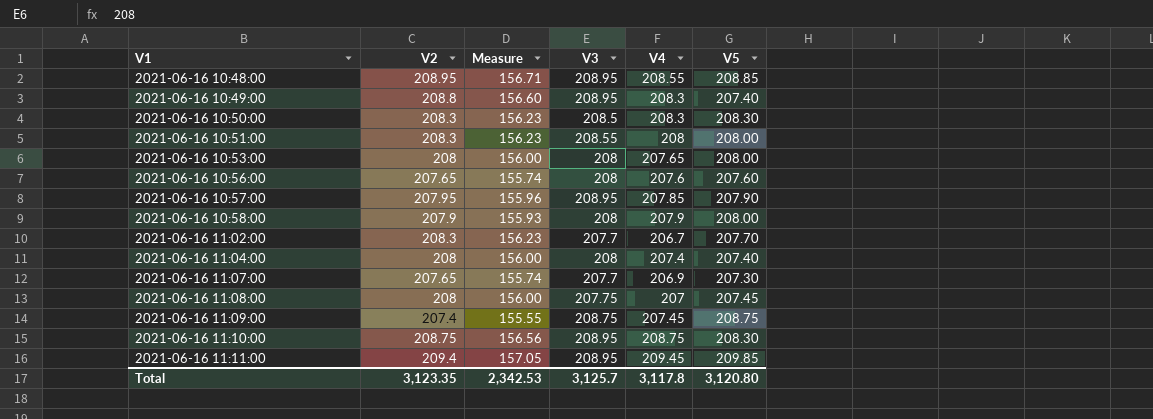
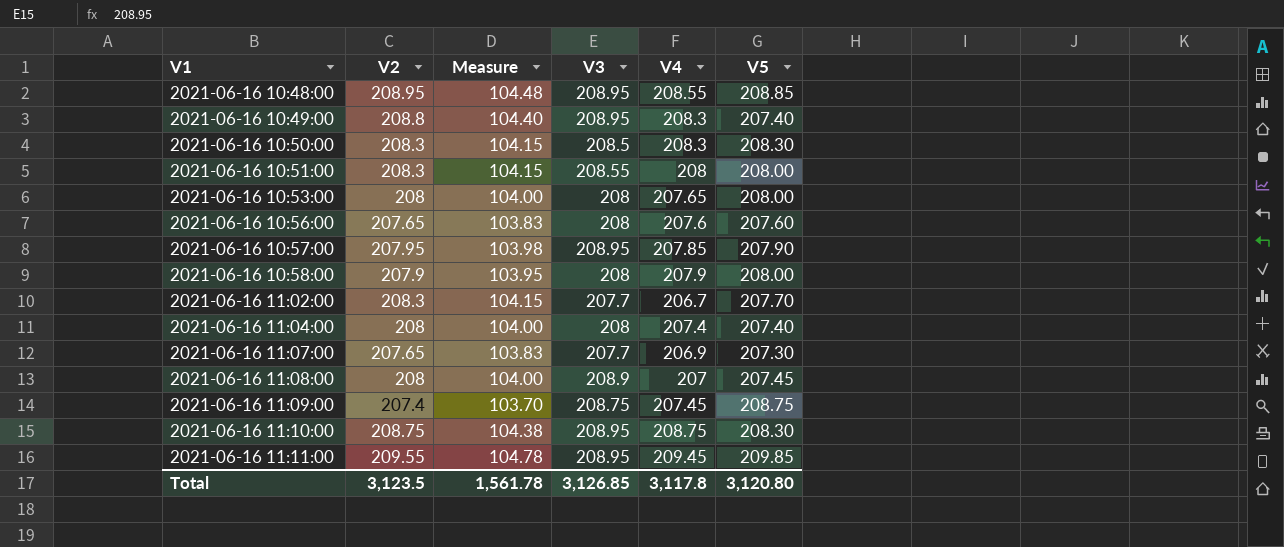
column Measure | formula: [V2] * 0.75 -> [V2] * 0.5
2021-06-16 11:08:00 | V3: 207.75 -> 208.9
2021-06-16 11:11:00 | V2: 209.4 -> 209.55
Total | V2: 3,123.35 -> 3,123.5
Total | Measure: 2,342.53 -> 1,561.78
Total | V3: 3,125.7 -> 3,126.85

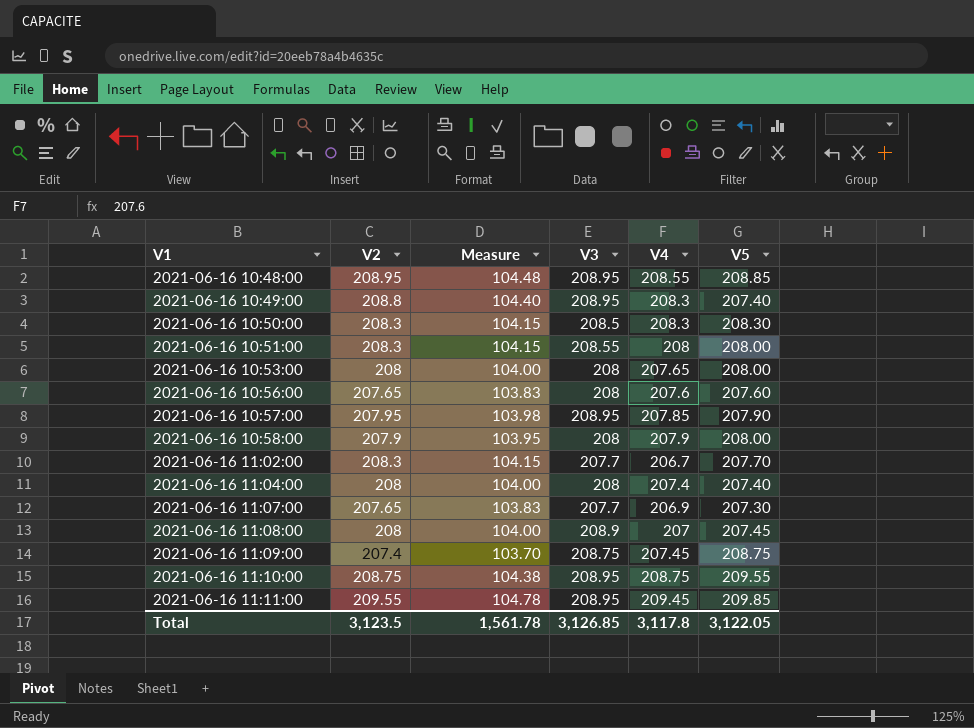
2021-06-16 11:10:00 | V5: 208.30 -> 209.55
Total | V5: 3,120.80 -> 3,122.05

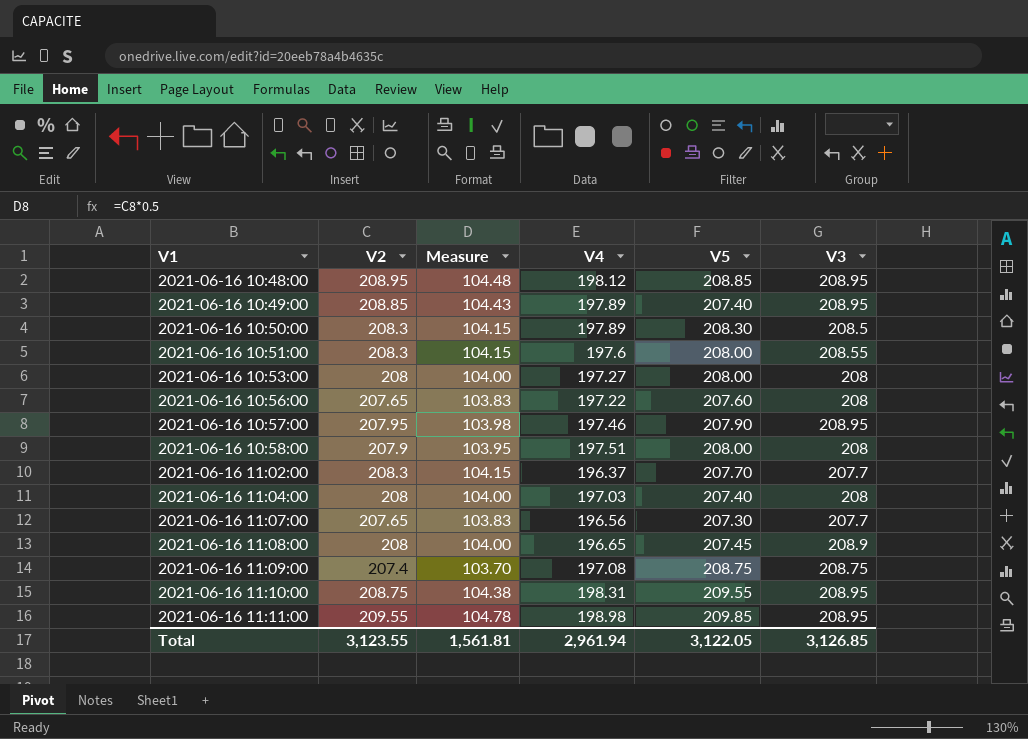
column V3 | position: 4 -> 6
2021-06-16 10:48:00 | V4: 208.55 -> 198.12
2021-06-16 10:49:00 | V2: 208.8 -> 208.85
2021-06-16 10:49:00 | Measure: 104.40 -> 104.43
2021-06-16 10:49:00 | V4: 208.3 -> 197.89
2021-06-16 10:50:00 | V4: 208.3 -> 197.89
2021-06-16 10:51:00 | V4: 208 -> 197.6
2021-06-16 10:53:00 | V4: 207.65 -> 197.27
2021-06-16 10:56:00 | V4: 207.6 -> 197.22
2021-06-16 10:57:00 | V4: 207.85 -> 197.46
2021-06-16 10:58:00 | V4: 207.9 -> 197.51
2021-06-16 11:02:00 | V4: 206.7 -> 196.37
2021-06-16 11:04:00 | V4: 207.4 -> 197.03
2021-06-16 11:07:00 | V4: 206.9 -> 196.56
2021-06-16 11:08:00 | V4: 207 -> 196.65
2021-06-16 11:09:00 | V4: 207.45 -> 197.08
2021-06-16 11:10:00 | V4: 208.75 -> 198.31
2021-06-16 11:11:00 | V4: 209.45 -> 198.98
Total | V2: 3,123.5 -> 3,123.55
Total | Measure: 1,561.78 -> 1,561.81
Total | V4: 3,117.8 -> 2,961.94

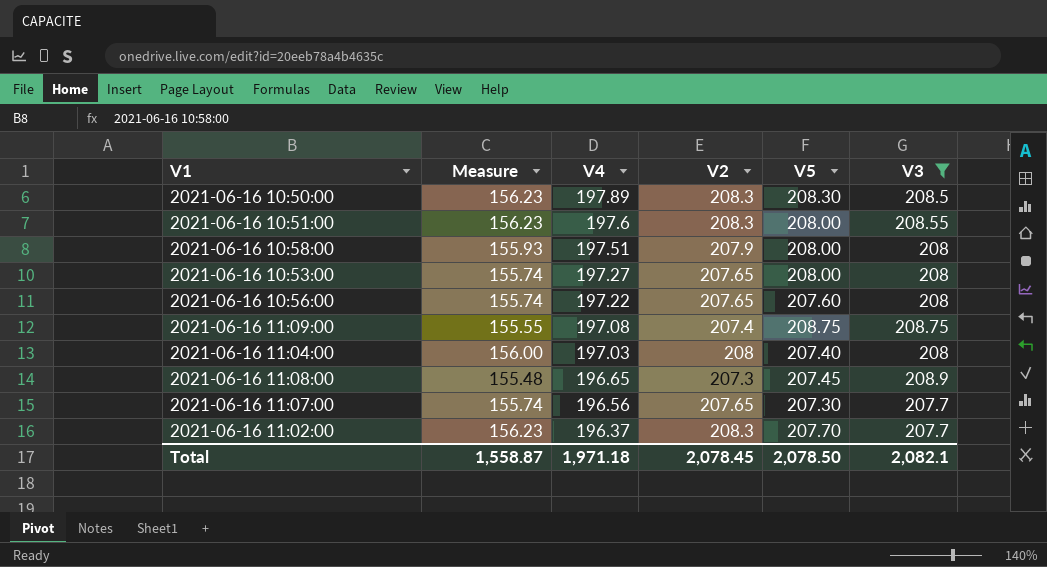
filter: none -> V3 != 208.95
row order: V1 ascending -> V4 descending
column Measure | formula: [V2] * 0.5 -> [V2] * 0.75
column V2 | position: 2 -> 4
2021-06-16 10:53:00 | V2: 208 -> 207.65
2021-06-16 11:08:00 | V2: 208 -> 207.3
Total | Measure: 1,561.81 -> 1,558.87
Total | V4: 2,961.94 -> 1,971.18
Total | V2: 3,123.55 -> 2,078.45
Total | V5: 3,122.05 -> 2,078.50
Total | V3: 3,126.85 -> 2,082.1

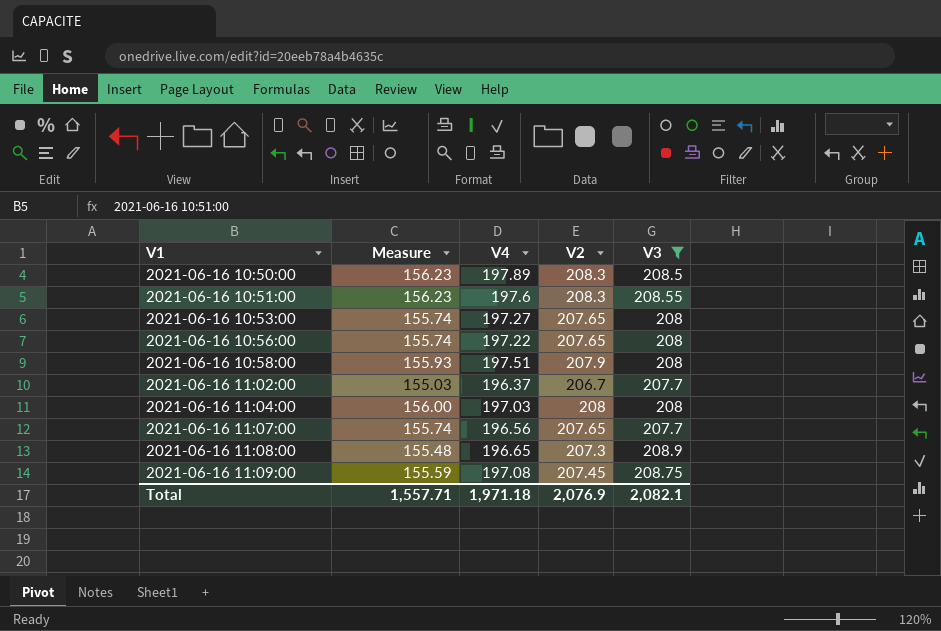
row order: V4 descending -> V1 ascending
column V5 | position: 5 -> none
2021-06-16 11:02:00 | Measure: 156.23 -> 155.03
2021-06-16 11:02:00 | V2: 208.3 -> 206.7
2021-06-16 11:09:00 | Measure: 155.55 -> 155.59
2021-06-16 11:09:00 | V2: 207.4 -> 207.45
Total | Measure: 1,558.87 -> 1,557.71
Total | V2: 2,078.45 -> 2,076.9

